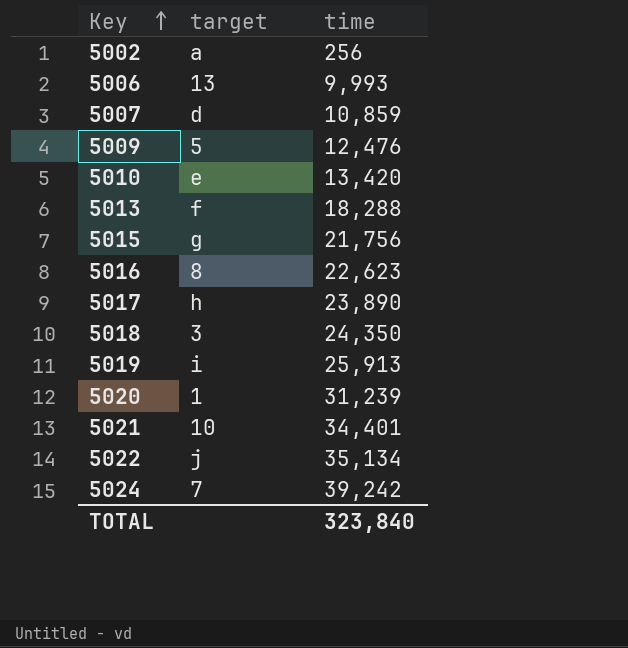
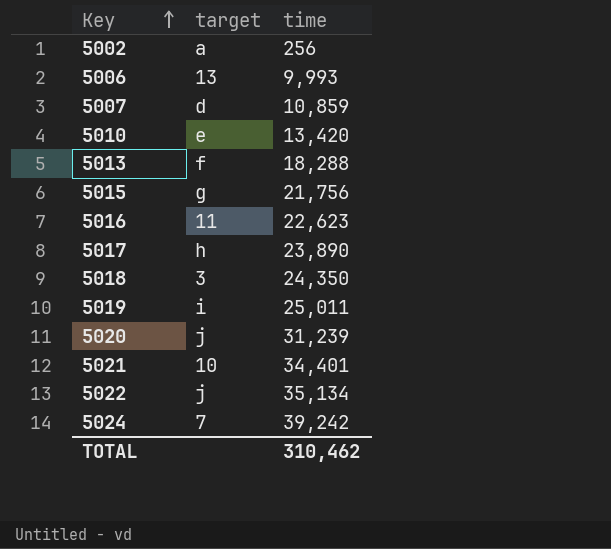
row 5009: 5 | 12,476 -> none
5016 | target: 8 -> 11
5019 | time: 25,913 -> 25,011
5020 | target: 1 -> j
TOTAL | time: 323,840 -> 310,462

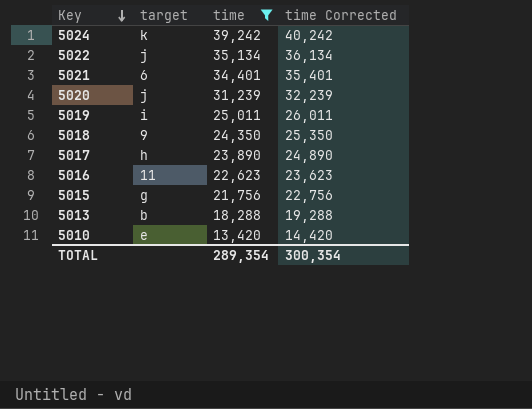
filter: none -> time >= 13,420
row order: Key ascending -> Key descending
column time Corrected | formula: none -> [time] + 1000
5024 | target: 7 -> k
5021 | target: 10 -> 6
5018 | target: 3 -> 9
5013 | target: f -> b
TOTAL | time: 310,462 -> 289,354

